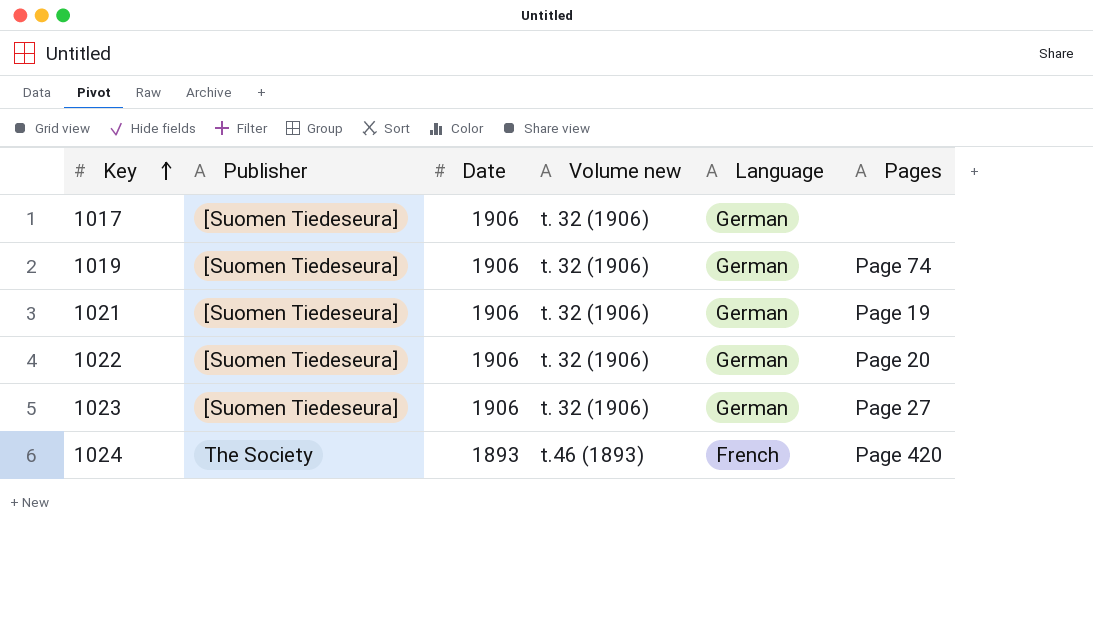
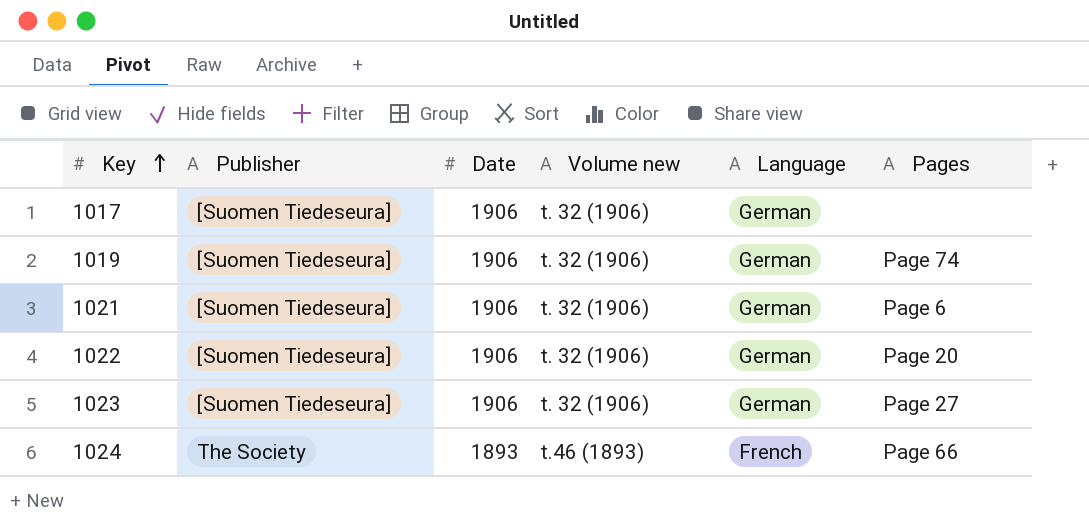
1021 | Pages: Page 19 -> Page 6
1024 | Pages: Page 420 -> Page 66

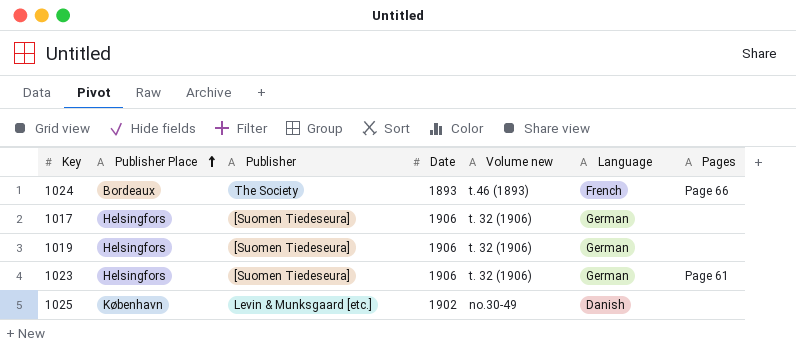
row order: Key ascending -> Publisher Place ascending
column Publisher Place | position: none -> 2
row 1021: [Suomen Tiedeseura] | 1906 | t. 32 (1906) | German | Page 6 -> none
row 1022: [Suomen Tiedeseura] | 1906 | t. 32 (1906) | German | Page 20 -> none
1019 | Pages: Page 74 -> none
1023 | Pages: Page 27 -> Page 61
row 1025: none -> København | Levin & Munksgaard [etc.] | 1902 | no.30-49 | Danish | none

